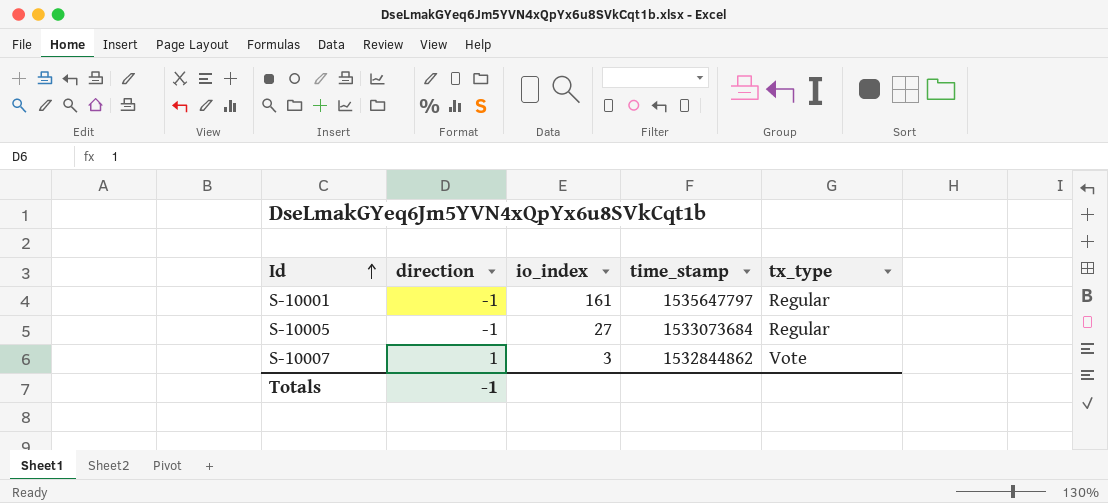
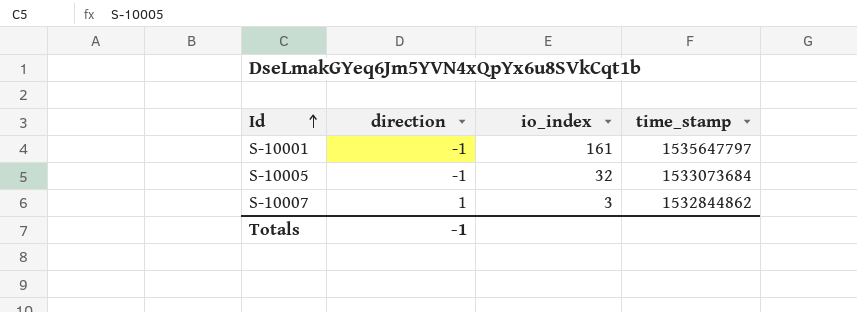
column tx_type | position: 5 -> none
S-10005 | io_index: 27 -> 32

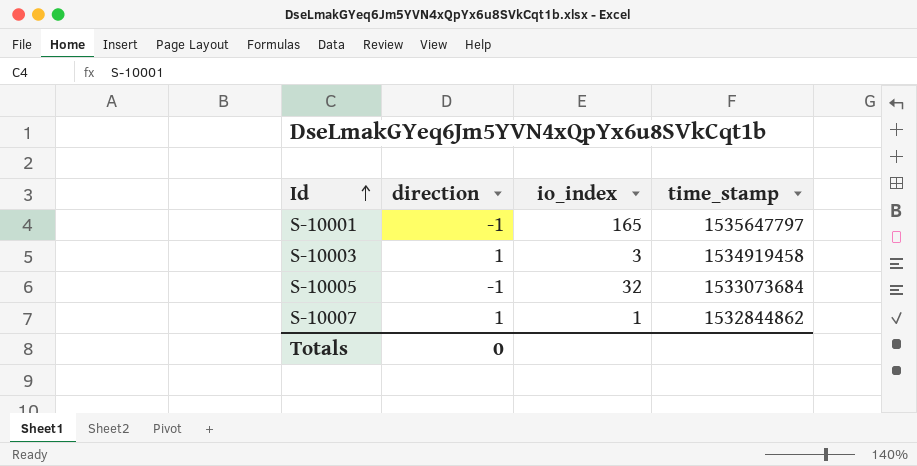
S-10001 | io_index: 161 -> 165
row S-10003: none -> 1 | 3 | 1534919458
S-10007 | io_index: 3 -> 1
Totals | direction: -1 -> 0

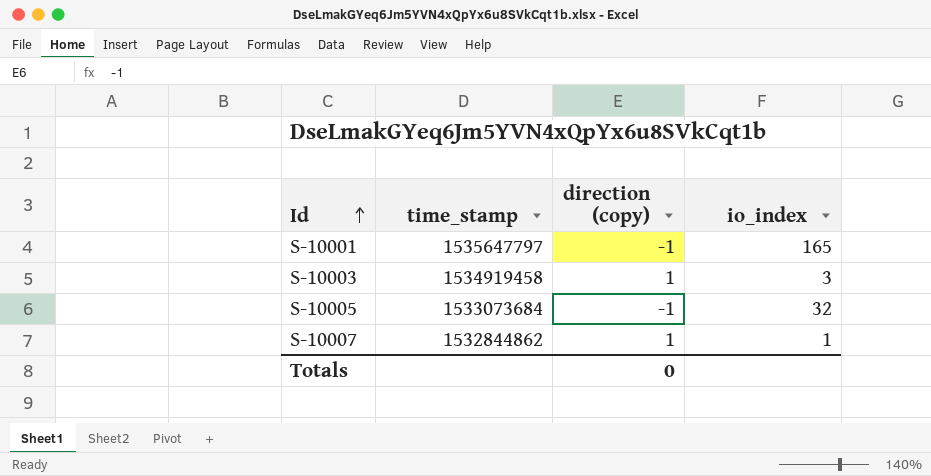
column time_stamp | position: 4 -> 2
column name: direction -> direction (copy)

